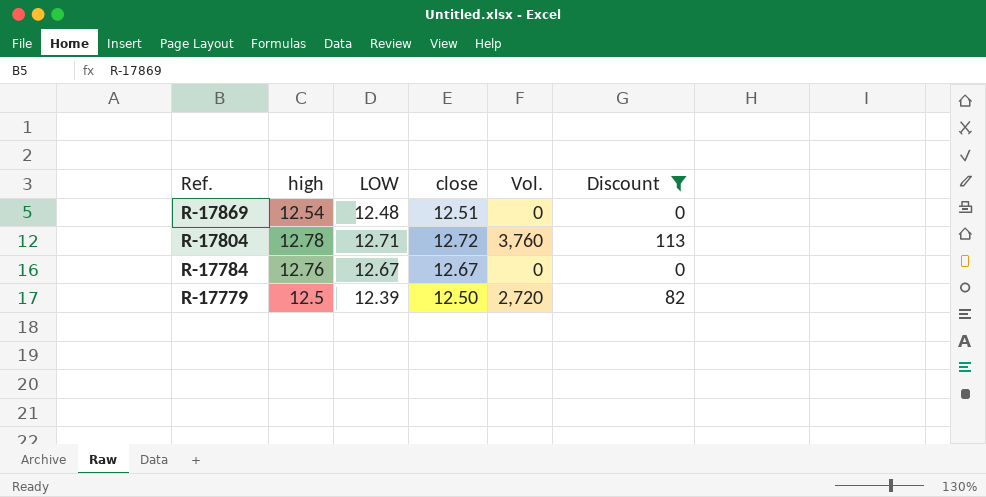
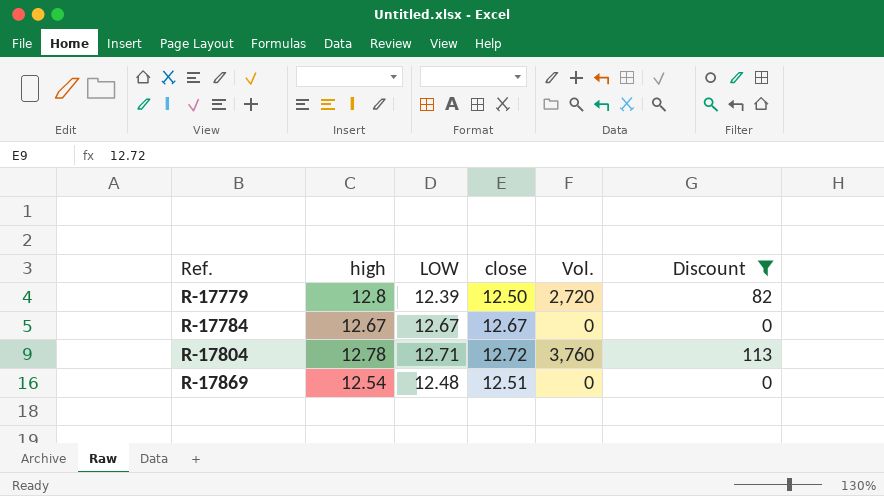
row order: Ref. descending -> Ref. ascending
R-17779 | high: 12.5 -> 12.8
R-17784 | high: 12.76 -> 12.67

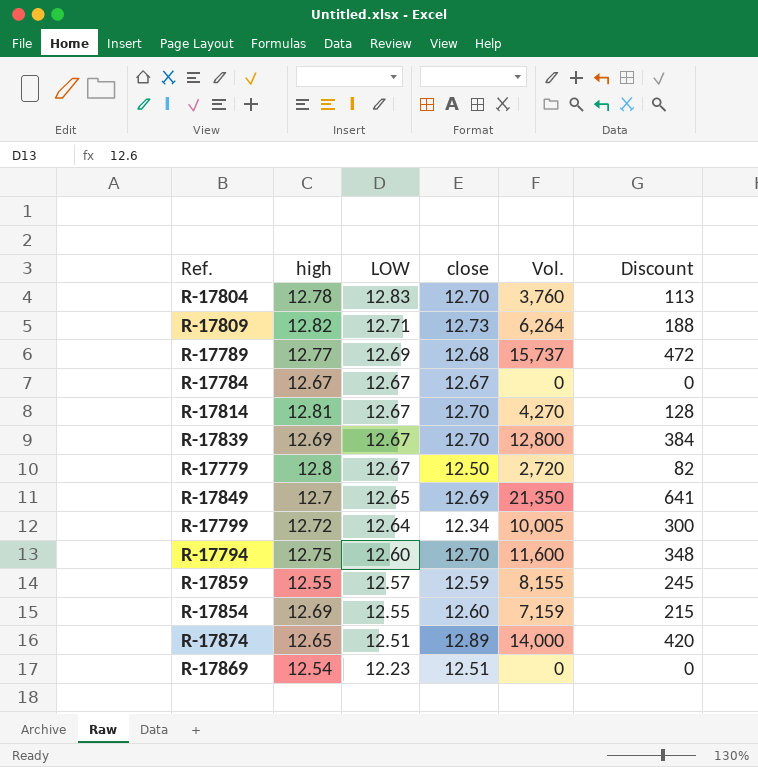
filter: Discount <= 113 -> none
row order: Ref. ascending -> LOW descending
R-17804 | LOW: 12.71 -> 12.83
R-17804 | close: 12.72 -> 12.70
R-17779 | LOW: 12.39 -> 12.67
R-17869 | LOW: 12.48 -> 12.23

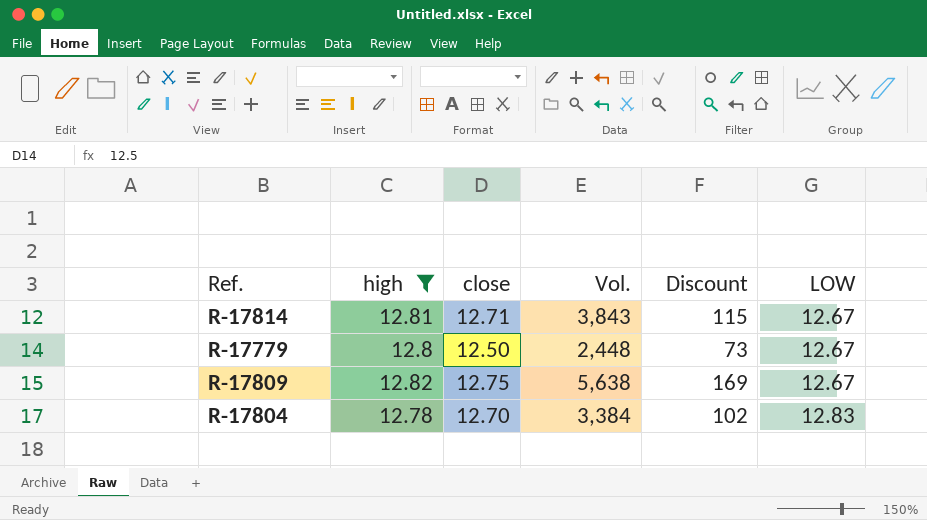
filter: none -> high >= 12.78
row order: LOW descending -> LOW ascending
column LOW | position: 3 -> 6
R-17814 | close: 12.70 -> 12.71
R-17814 | Vol.: 4,270 -> 3,843
R-17814 | Discount: 128 -> 115
R-17779 | Vol.: 2,720 -> 2,448
R-17779 | Discount: 82 -> 73
R-17809 | close: 12.73 -> 12.75
R-17809 | Vol.: 6,264 -> 5,638
R-17809 | Discount: 188 -> 169
R-17809 | LOW: 12.71 -> 12.67
R-17804 | Vol.: 3,760 -> 3,384
R-17804 | Discount: 113 -> 102

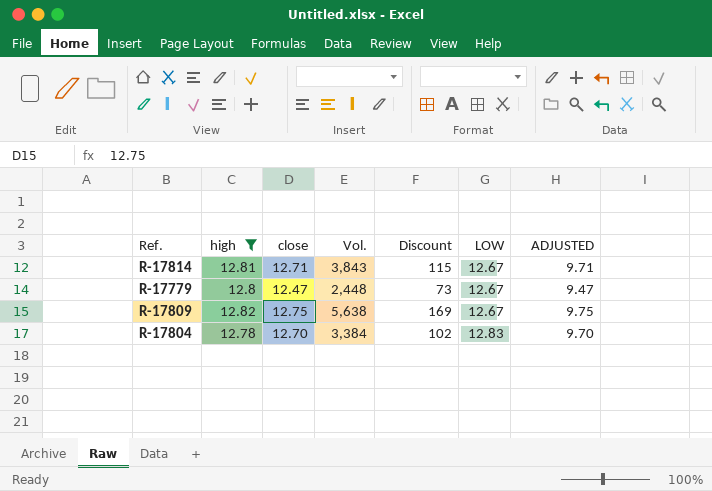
column ADJUSTED | formula: none -> [close] - 3
R-17779 | close: 12.50 -> 12.47

